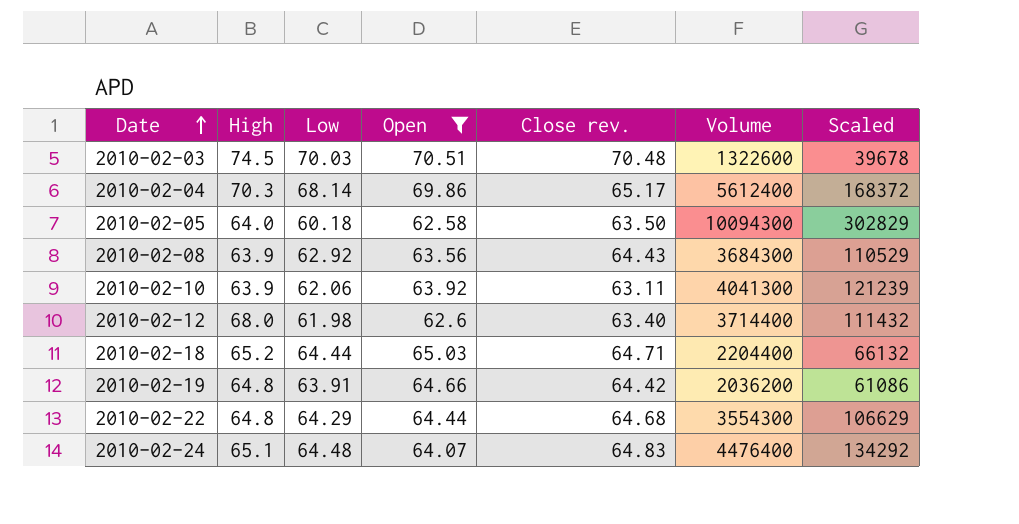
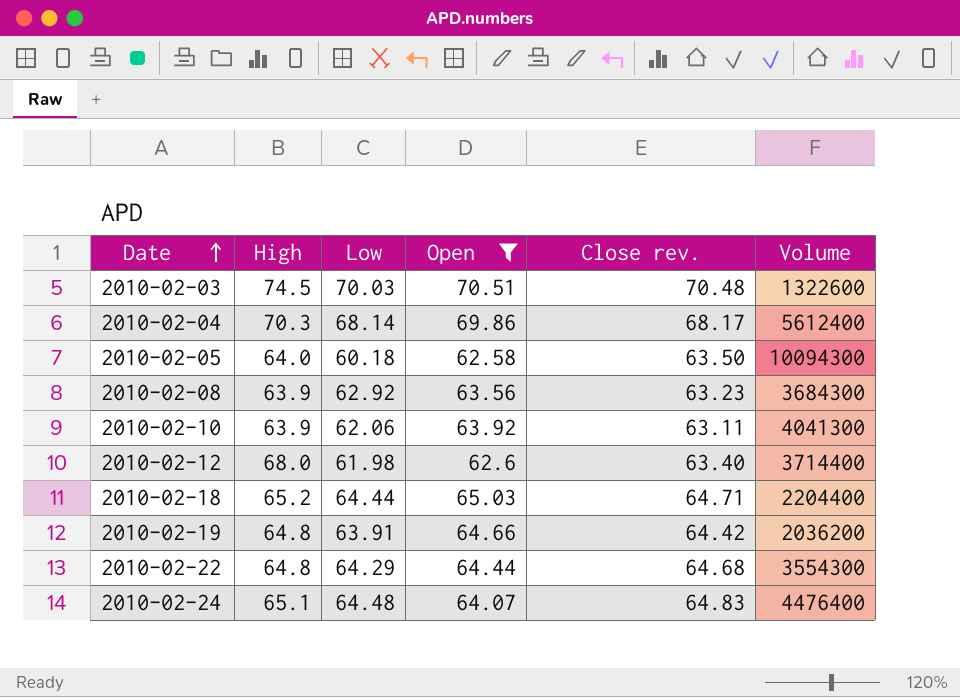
column Scaled | formula: [Volume] * 0.03 -> none
2010-02-04 | Close rev.: 65.17 -> 68.17
2010-02-08 | Close rev.: 64.43 -> 63.23

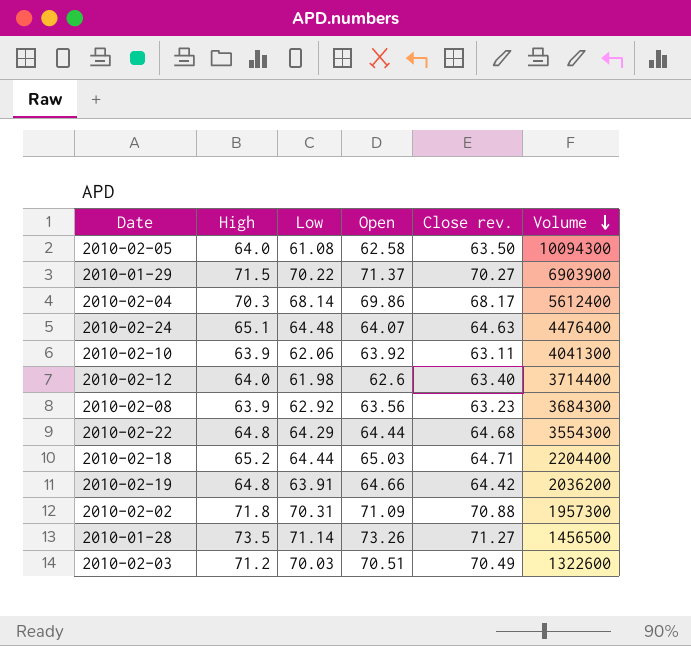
filter: Open <= 70.51 -> none
row order: Date ascending -> Volume descending
2010-02-05 | Low: 60.18 -> 61.08
2010-02-24 | Close rev.: 64.83 -> 64.63
2010-02-12 | High: 68.0 -> 64.0
2010-02-03 | High: 74.5 -> 71.2
2010-02-03 | Close rev.: 70.48 -> 70.49

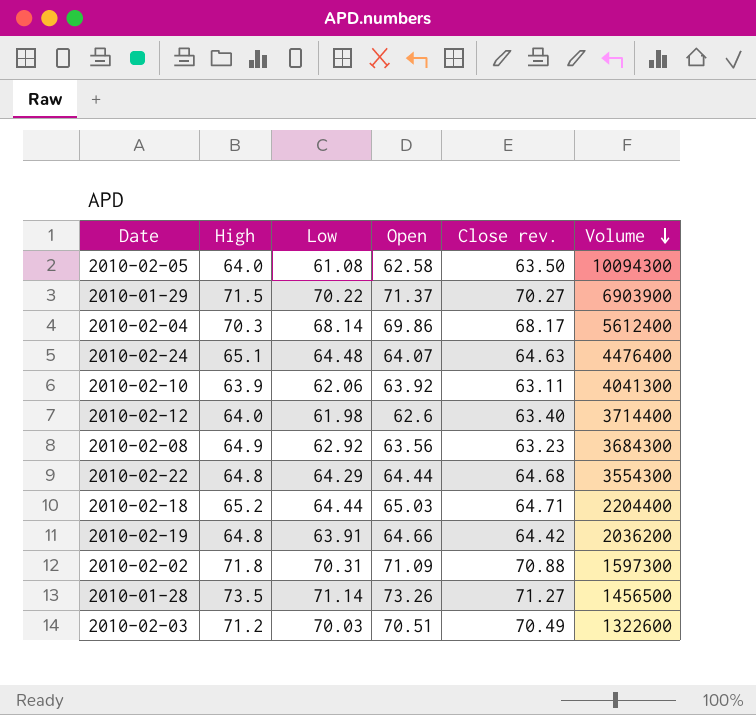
2010-02-08 | High: 63.9 -> 64.9
2010-02-02 | Volume: 1957300 -> 1597300

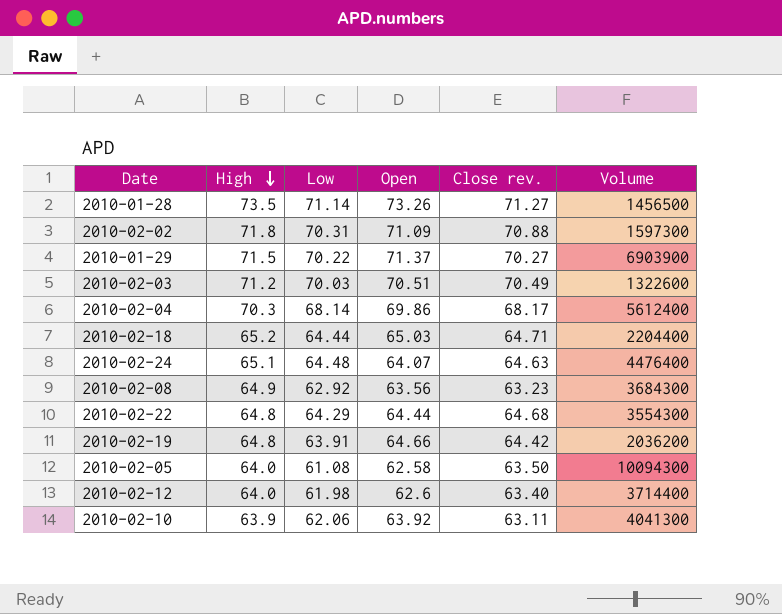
row order: Volume descending -> High descending

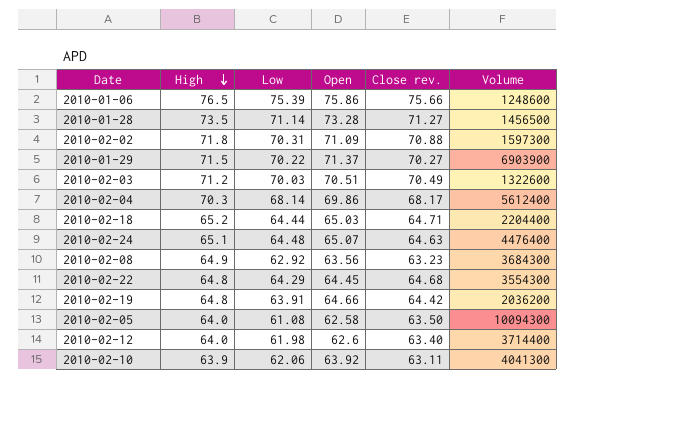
row 2010-01-06: none -> 76.5 | 75.39 | 75.86 | 75.66 | 1248600
2010-01-28 | Open: 73.26 -> 73.28
2010-02-24 | Open: 64.07 -> 65.07
2010-02-22 | Open: 64.44 -> 64.45

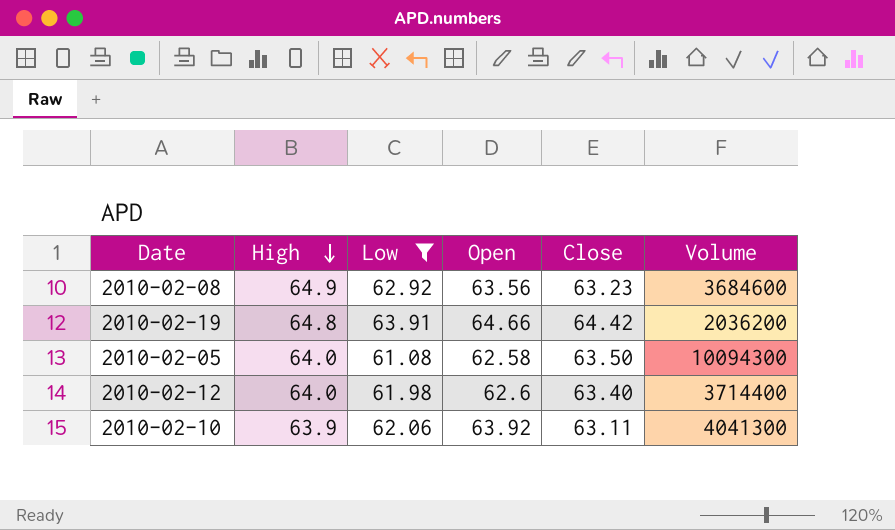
filter: none -> Low <= 63.91
column name: Close rev. -> Close
2010-02-08 | Volume: 3684300 -> 3684600

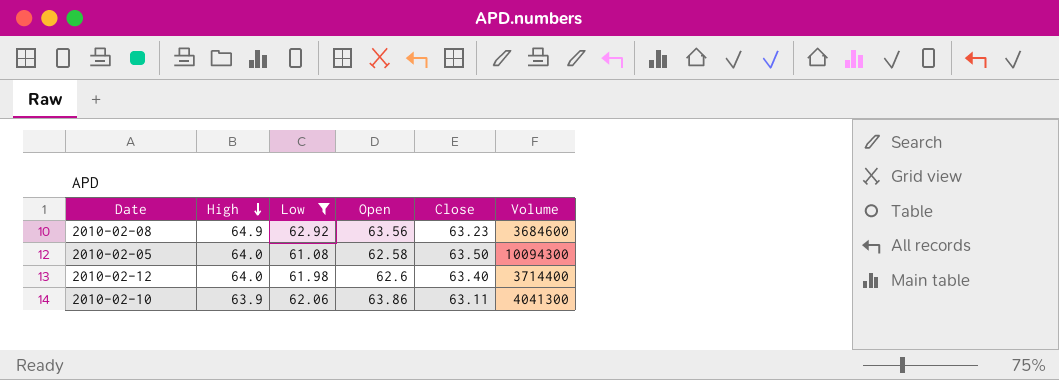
row 2010-02-19: 64.8 | 63.91 | 64.66 | 64.42 | 2036200 -> none
2010-02-10 | Open: 63.92 -> 63.86

